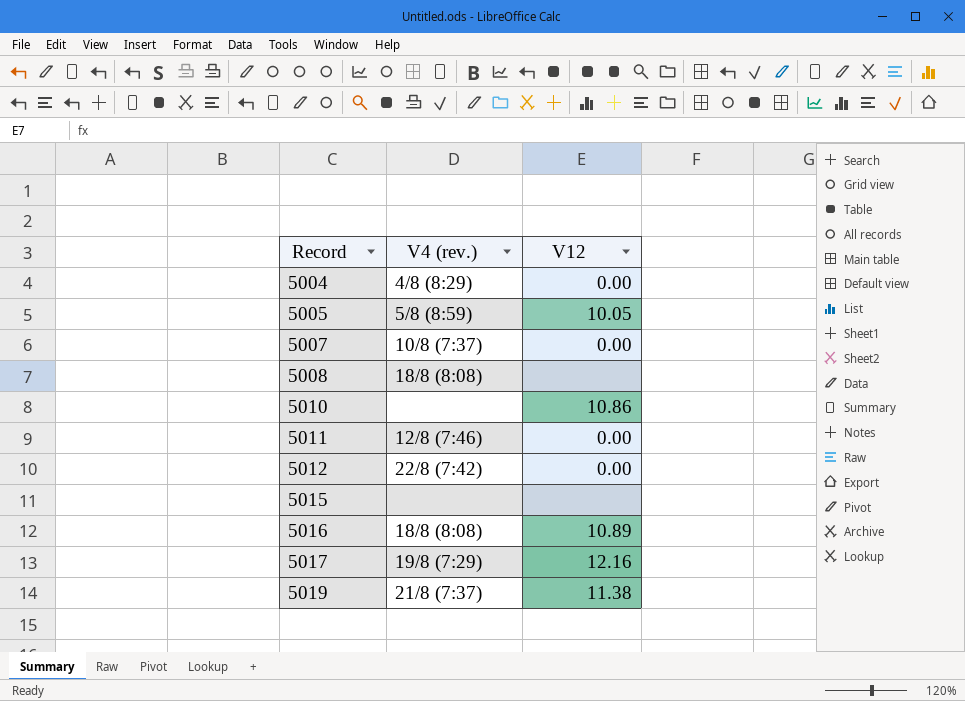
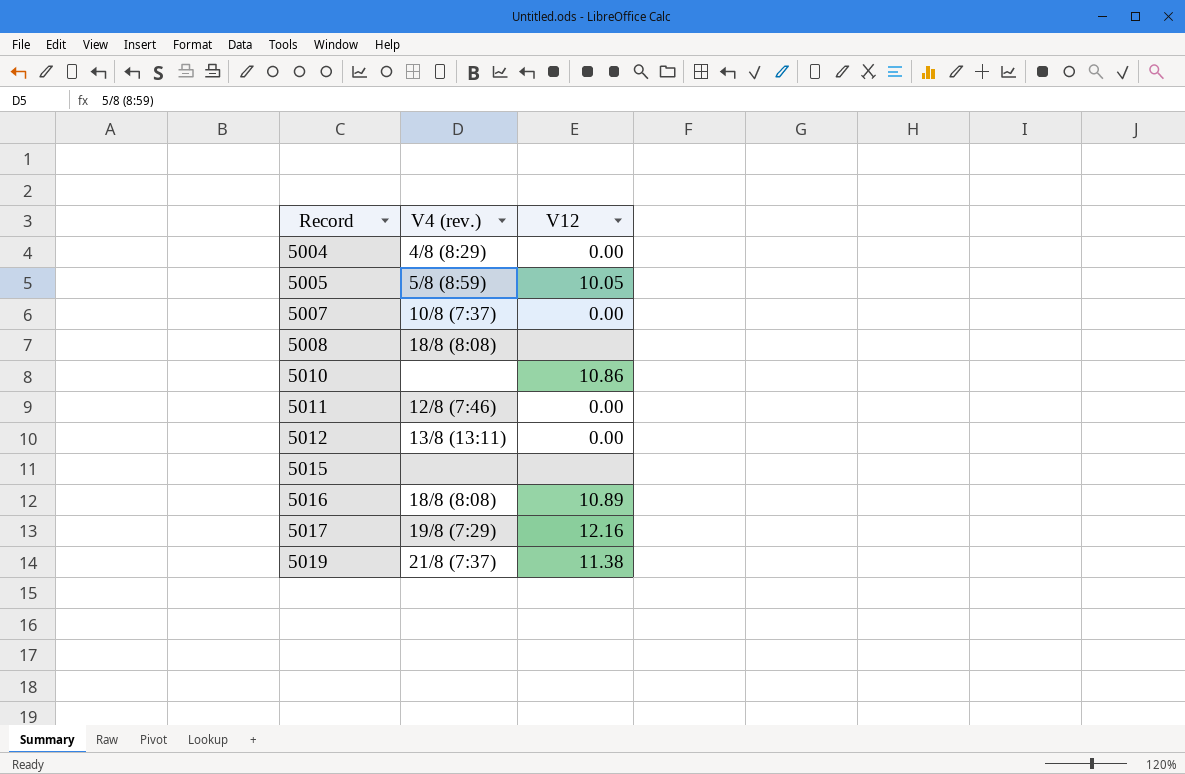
5012 | V4 (rev.): 22/8 (7:42) -> 13/8 (13:11)

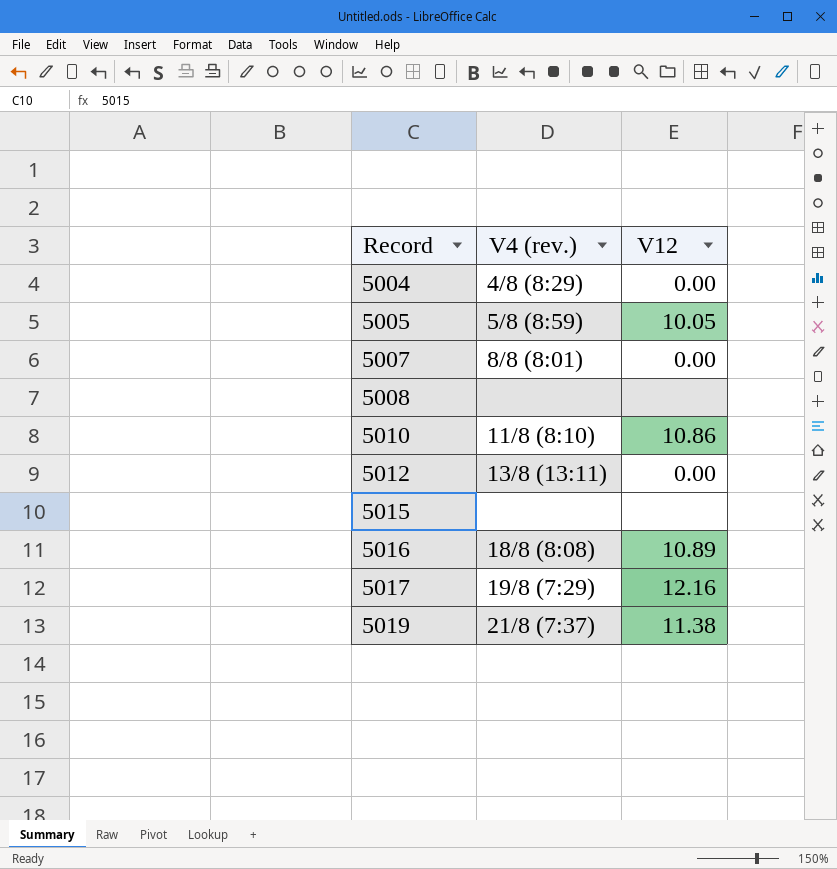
row 5011: 12/8 (7:46) | 0.00 -> none
5007 | V4 (rev.): 10/8 (7:37) -> 8/8 (8:01)
5008 | V4 (rev.): 18/8 (8:08) -> none
5010 | V4 (rev.): none -> 11/8 (8:10)

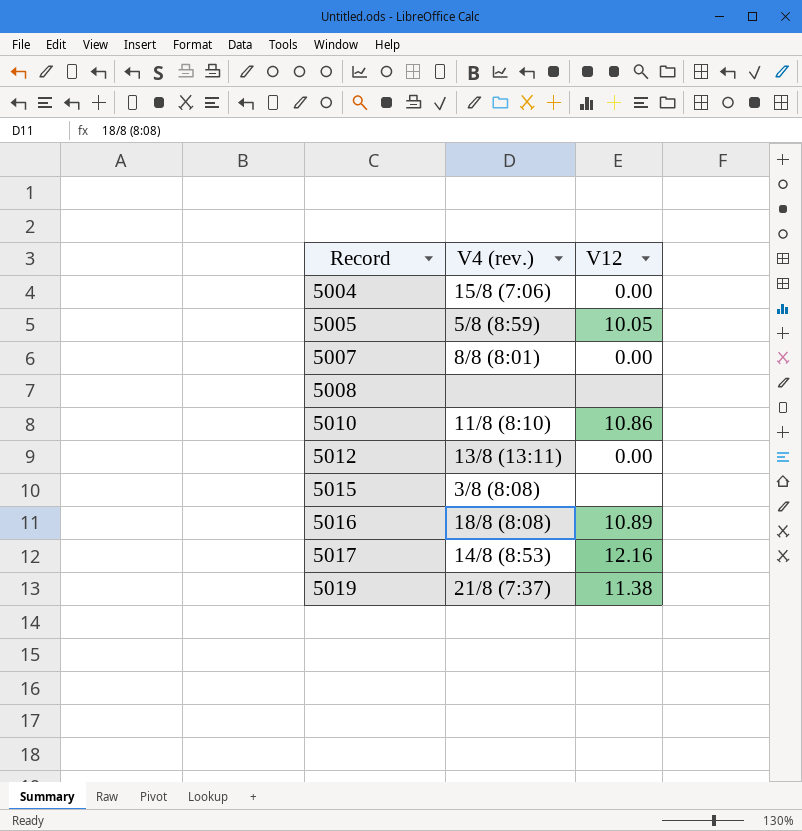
5004 | V4 (rev.): 4/8 (8:29) -> 15/8 (7:06)
5015 | V4 (rev.): none -> 3/8 (8:08)
5017 | V4 (rev.): 19/8 (7:29) -> 14/8 (8:53)

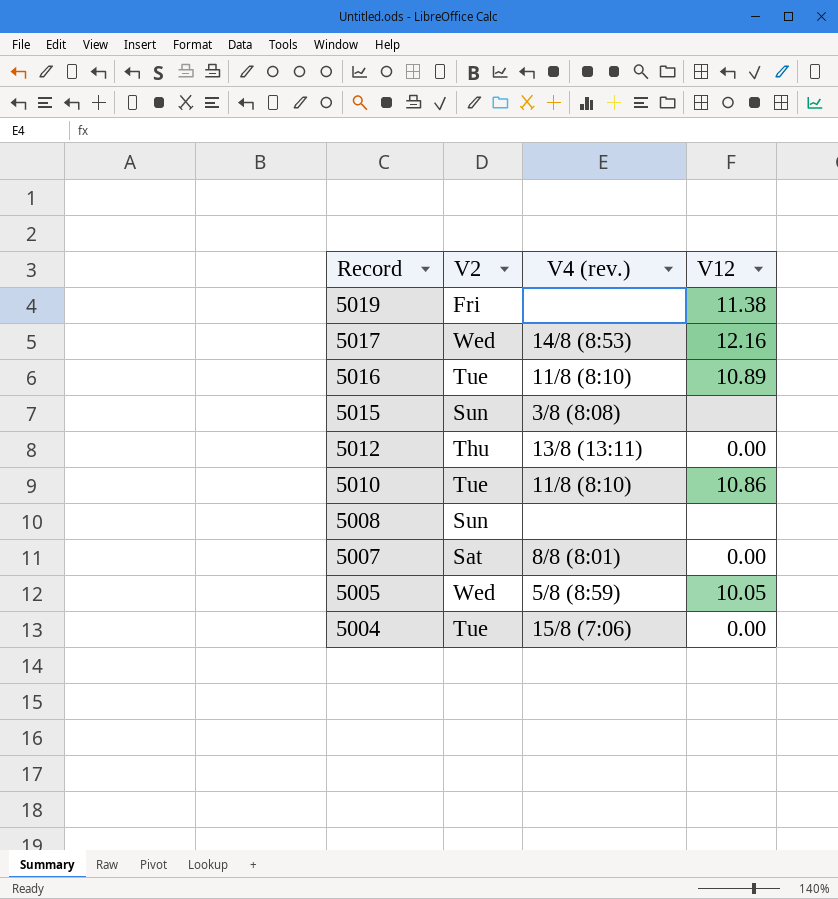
row order: Record ascending -> Record descending
column V2 | position: none -> 2
5019 | V4 (rev.): 21/8 (7:37) -> none
5016 | V4 (rev.): 18/8 (8:08) -> 11/8 (8:10)

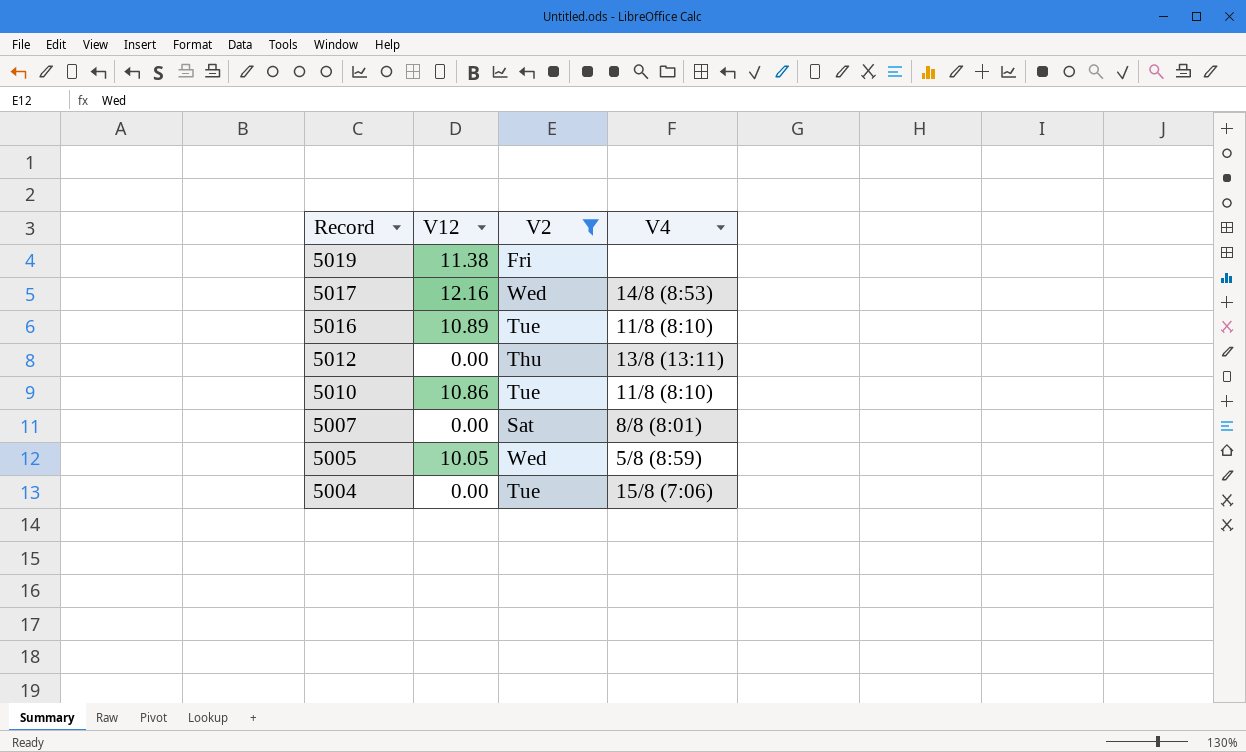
filter: none -> V2 != Sun
column V12 | position: 4 -> 2
column name: V4 (rev.) -> V4

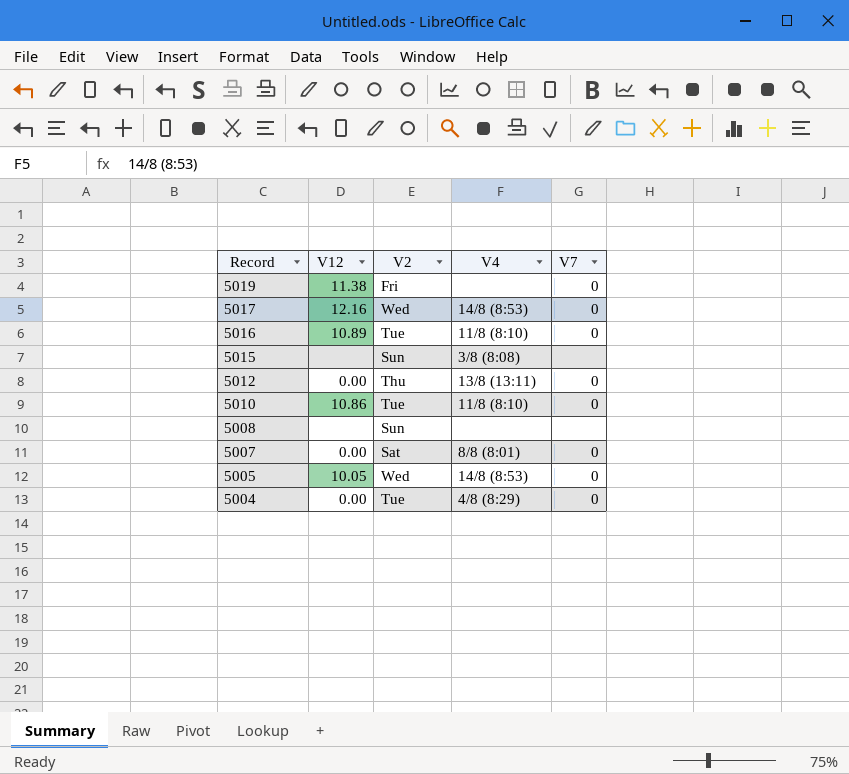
filter: V2 != Sun -> none
column V7 | position: none -> 5
5005 | V4: 5/8 (8:59) -> 14/8 (8:53)
5004 | V4: 15/8 (7:06) -> 4/8 (8:29)

